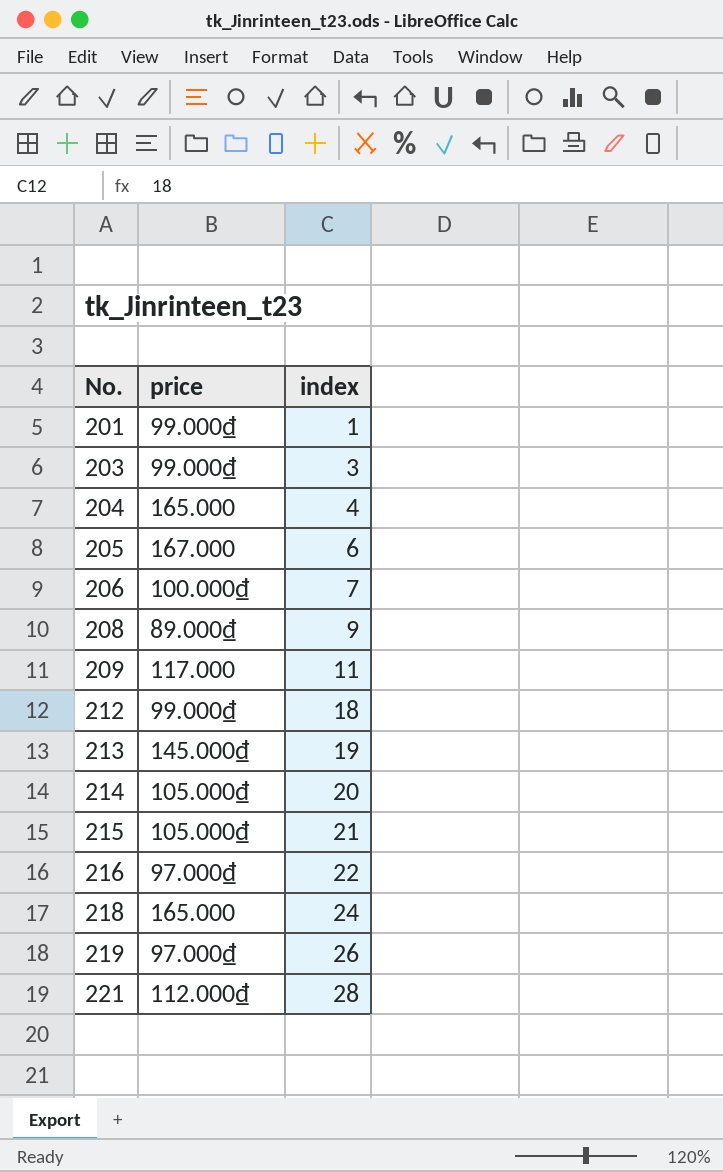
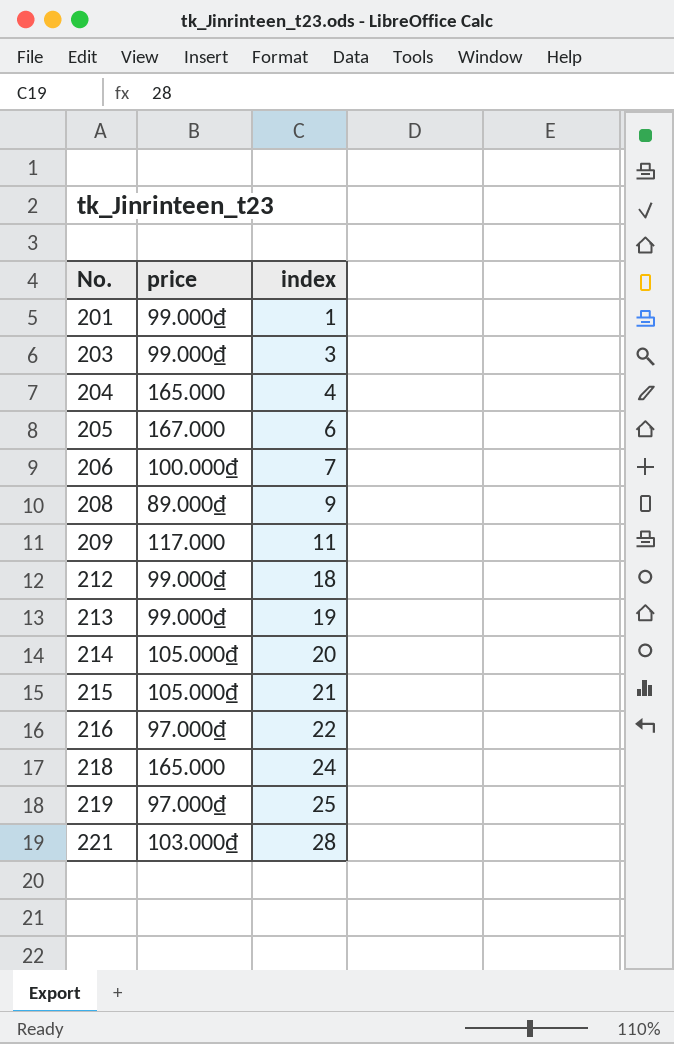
213 | price: 145.000₫ -> 99.000₫
219 | index: 26 -> 25
221 | price: 112.000₫ -> 103.000₫

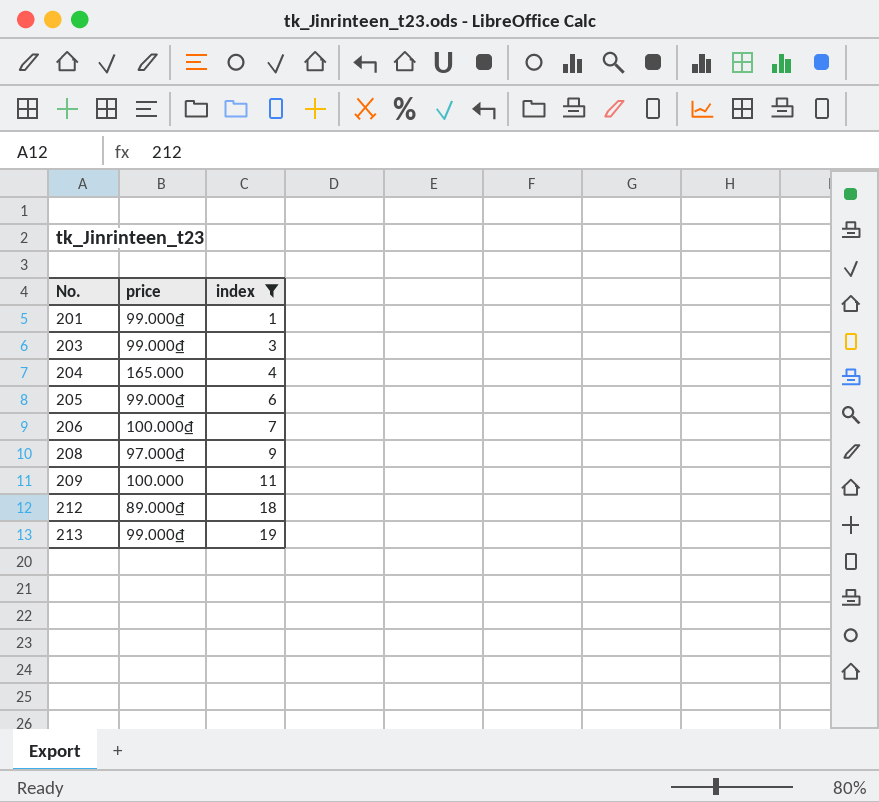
filter: none -> index <= 19
205 | price: 167.000 -> 99.000₫
208 | price: 89.000₫ -> 97.000₫
209 | price: 117.000 -> 100.000
212 | price: 99.000₫ -> 89.000₫

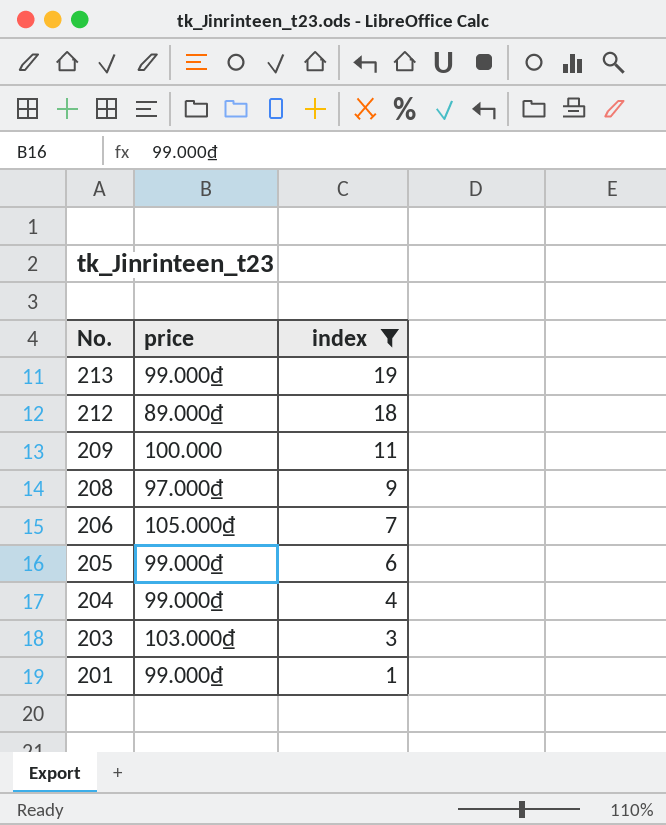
row order: No. ascending -> No. descending
206 | price: 100.000₫ -> 105.000₫
204 | price: 165.000 -> 99.000₫
203 | price: 99.000₫ -> 103.000₫

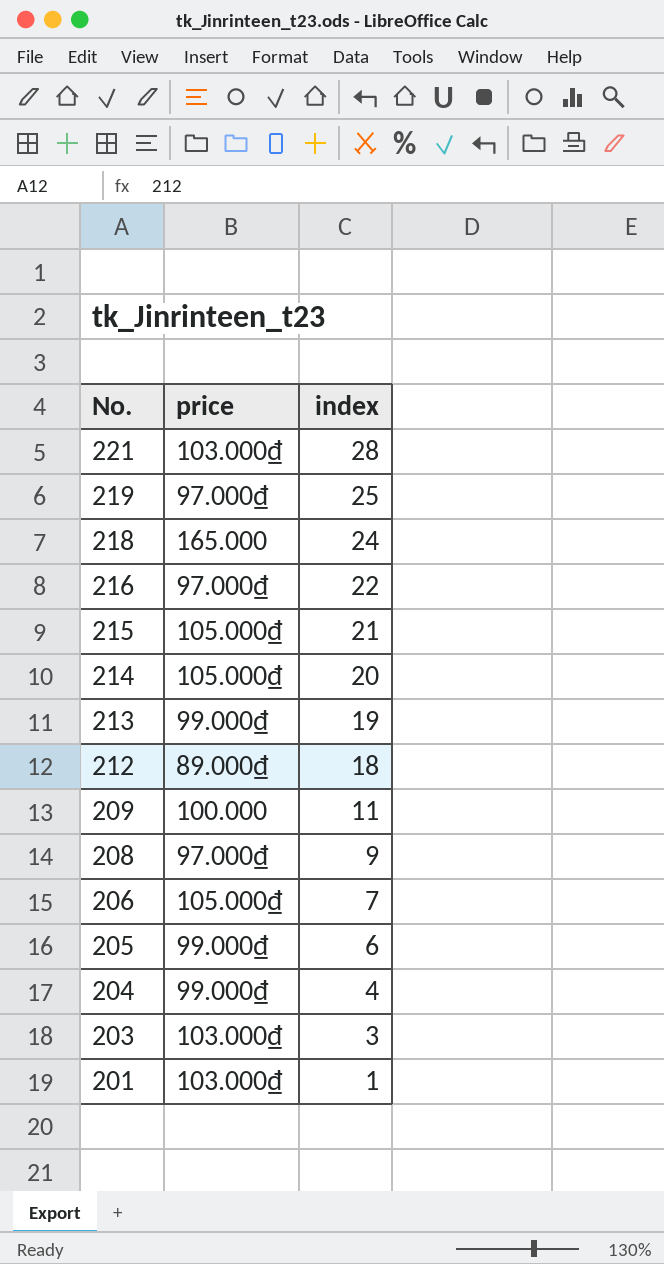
filter: index <= 19 -> none
201 | price: 99.000₫ -> 103.000₫

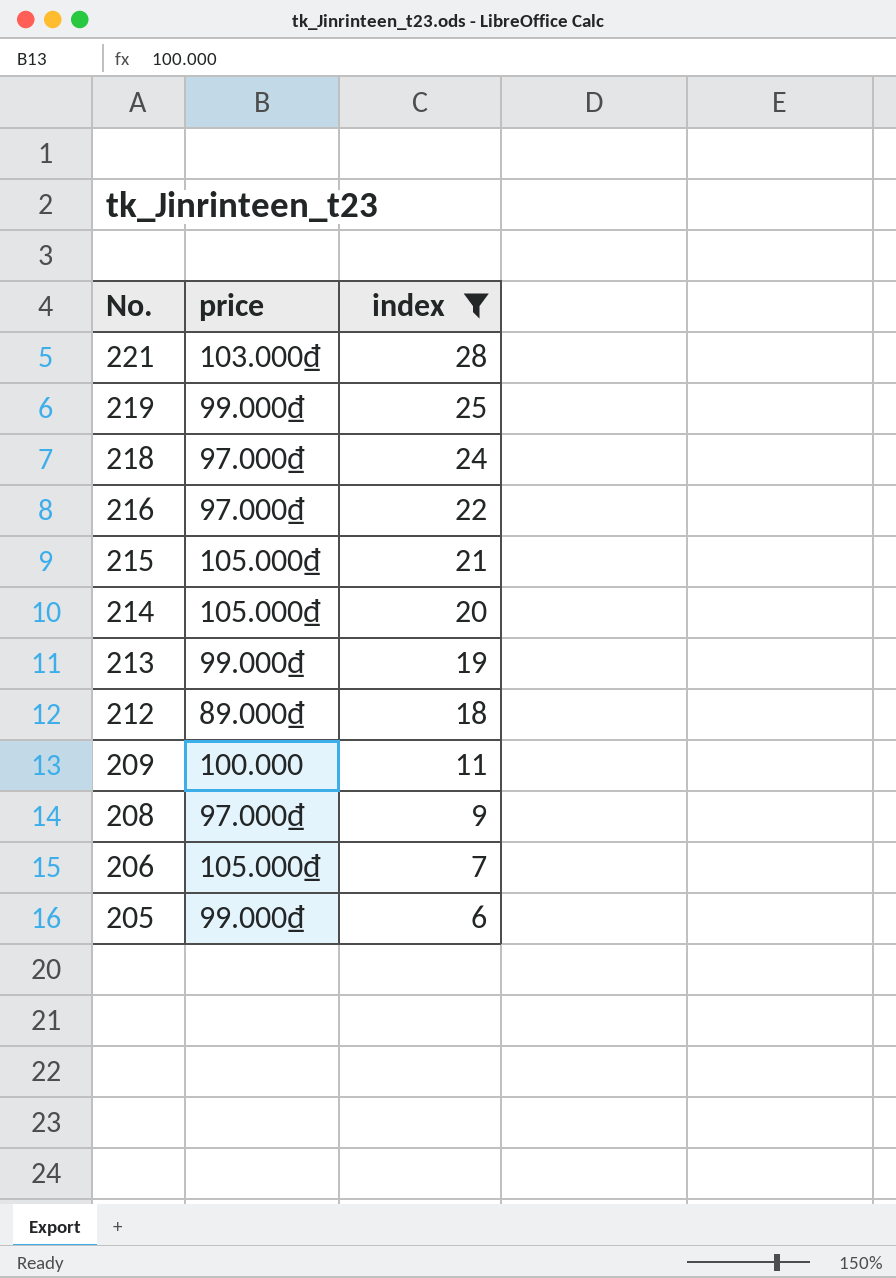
filter: none -> index >= 6
219 | price: 97.000₫ -> 99.000₫
218 | price: 165.000 -> 97.000₫

